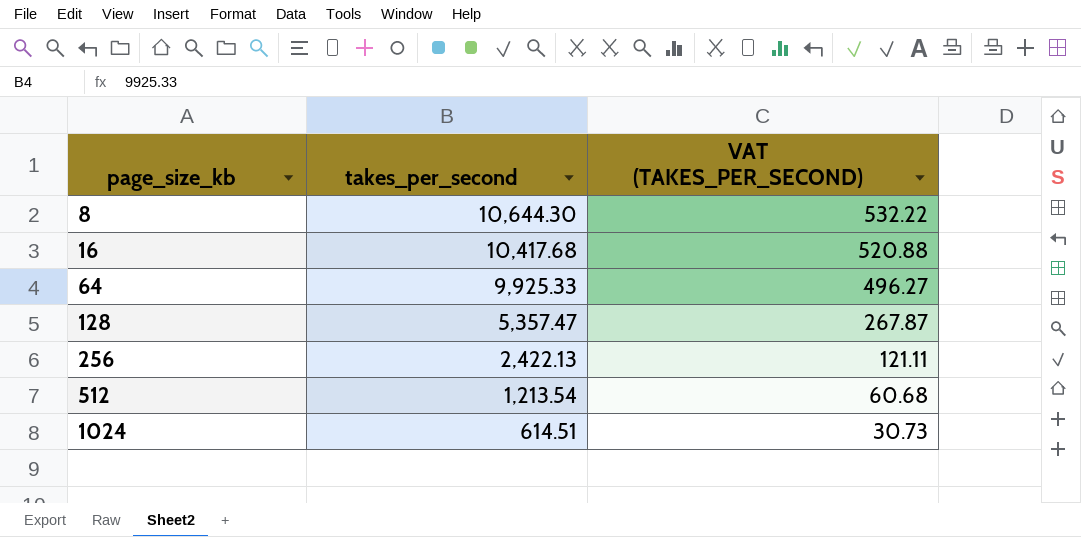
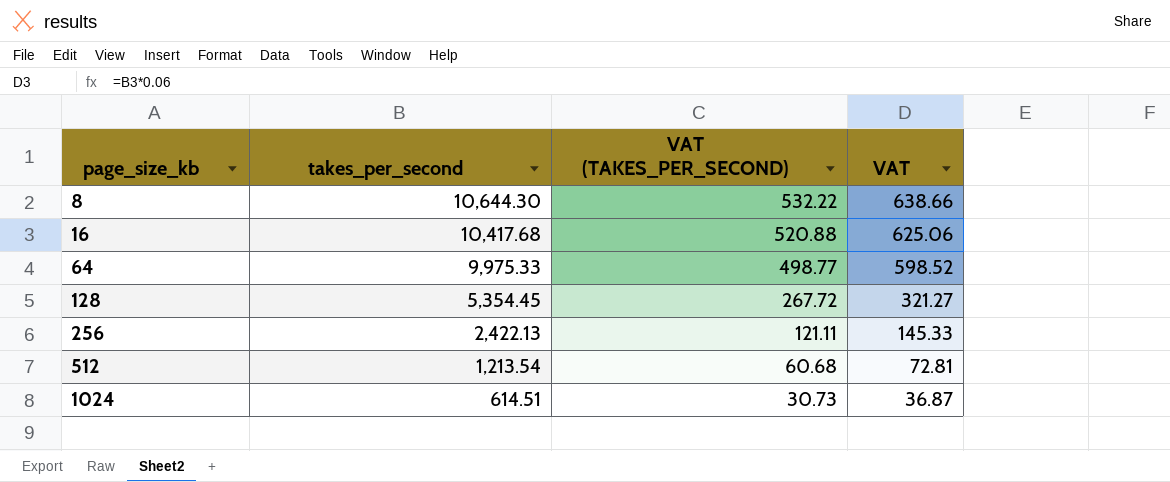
column VAT | formula: none -> [takes_per_second] * 0.06
64 | takes_per_second: 9,925.33 -> 9,975.33
64 | VAT (TAKES_PER_SECOND): 496.27 -> 498.77
128 | takes_per_second: 5,357.47 -> 5,354.45
128 | VAT (TAKES_PER_SECOND): 267.87 -> 267.72

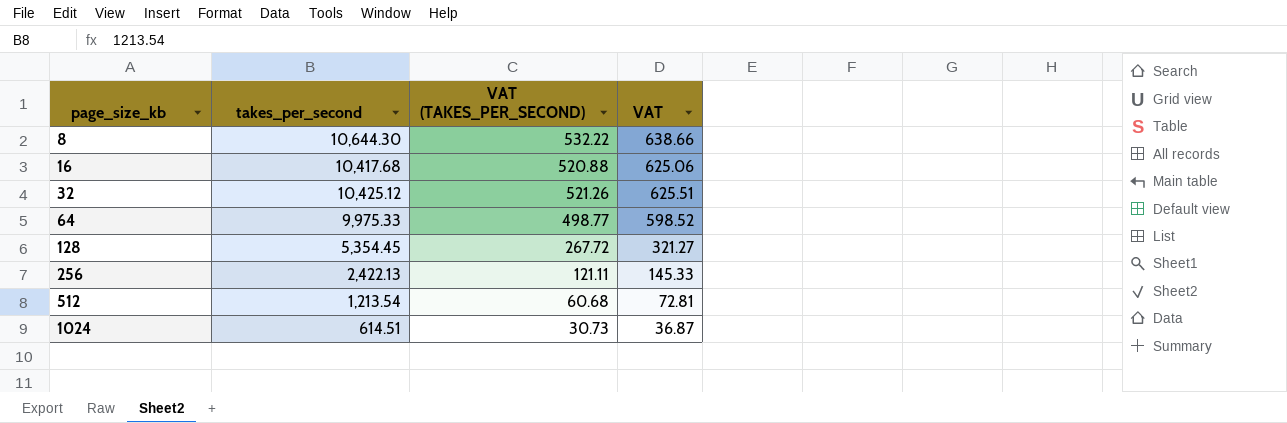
row 32: none -> 10,425.12 | 521.26 | 625.51

